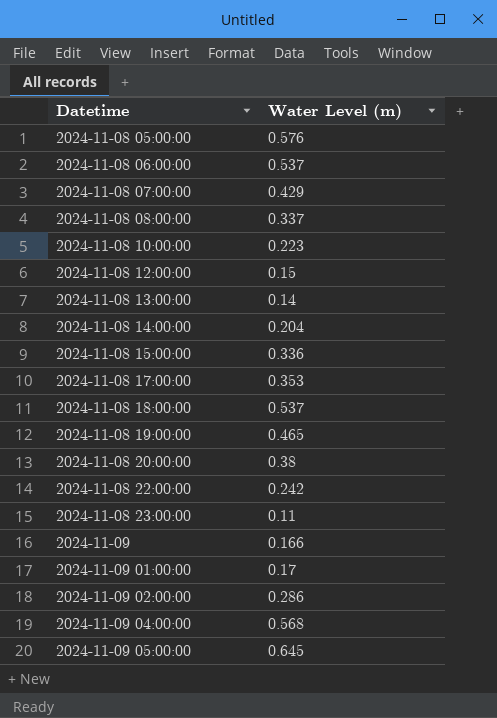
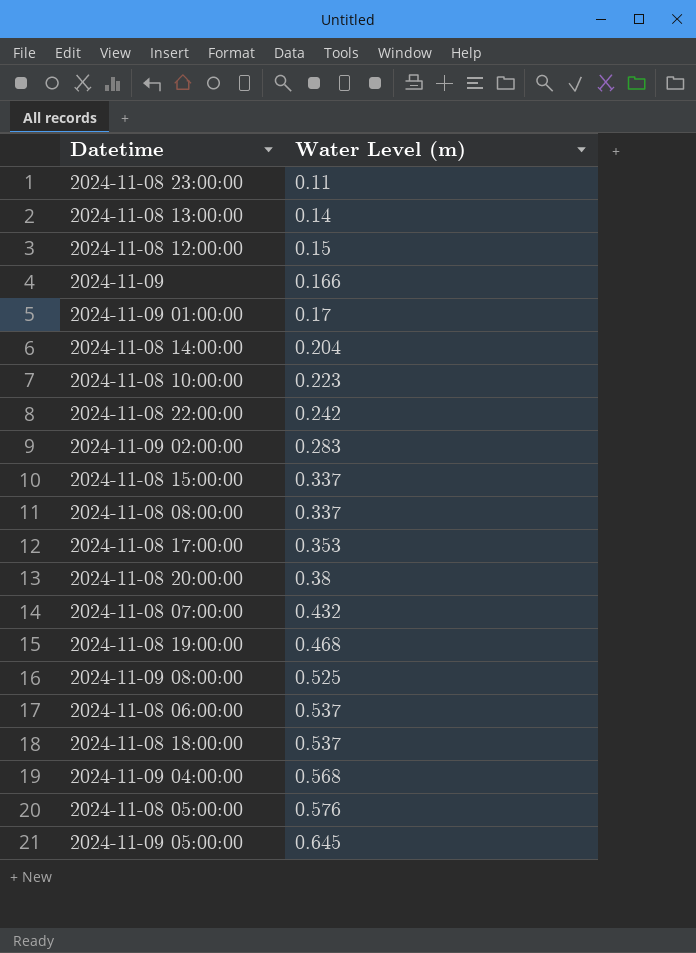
row order: Datetime ascending -> Water Level (m) ascending
2024-11-09 02:00:00 | Water Level (m): 0.286 -> 0.283
2024-11-08 15:00:00 | Water Level (m): 0.336 -> 0.337
2024-11-08 07:00:00 | Water Level (m): 0.429 -> 0.432
2024-11-08 19:00:00 | Water Level (m): 0.465 -> 0.468
row 2024-11-09 08:00:00: none -> 0.525

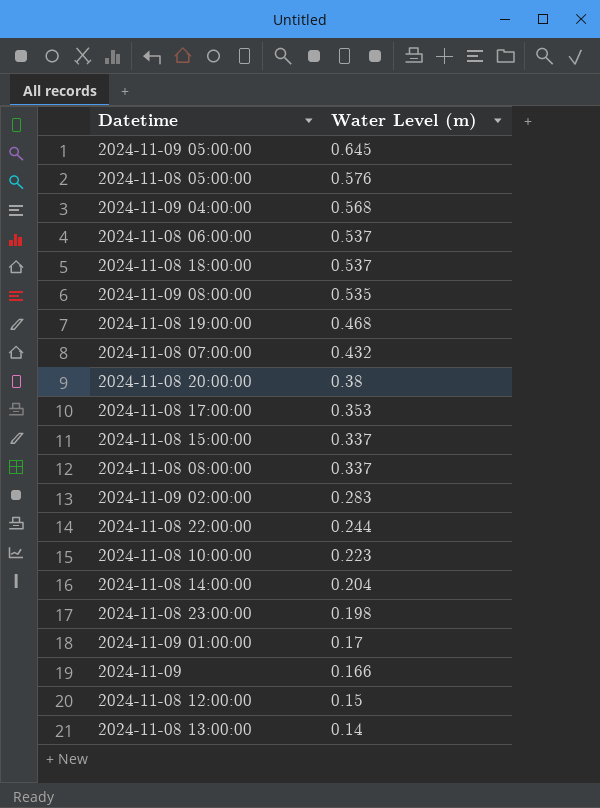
row order: Water Level (m) ascending -> Water Level (m) descending
2024-11-09 08:00:00 | Water Level (m): 0.525 -> 0.535
2024-11-08 22:00:00 | Water Level (m): 0.242 -> 0.244
2024-11-08 23:00:00 | Water Level (m): 0.11 -> 0.198

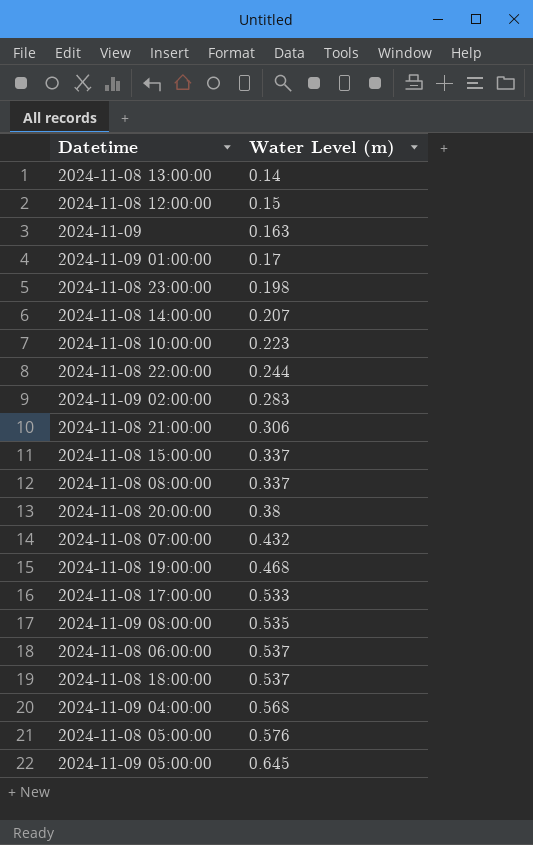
row order: Water Level (m) descending -> Water Level (m) ascending
2024-11-09 | Water Level (m): 0.166 -> 0.163
2024-11-08 14:00:00 | Water Level (m): 0.204 -> 0.207
row 2024-11-08 21:00:00: none -> 0.306
2024-11-08 17:00:00 | Water Level (m): 0.353 -> 0.533

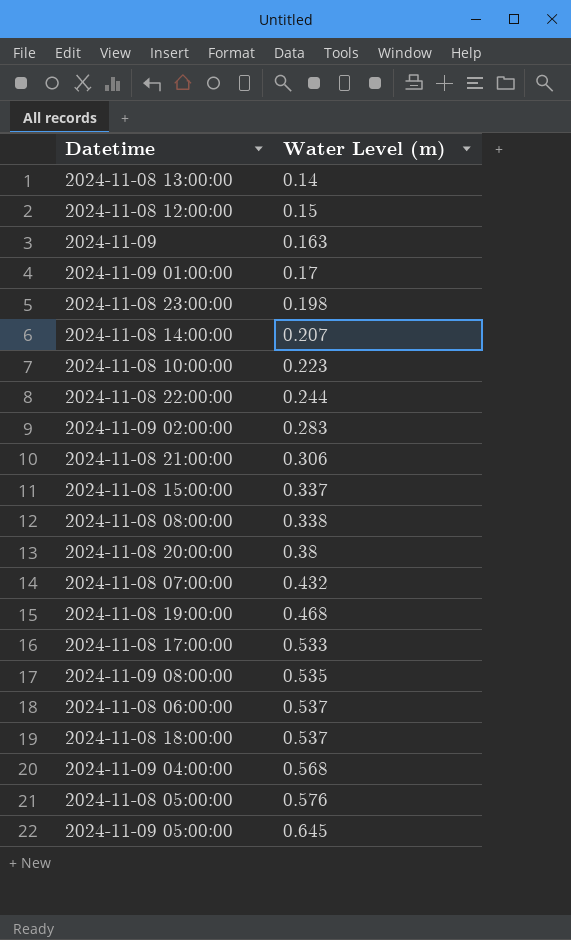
2024-11-08 08:00:00 | Water Level (m): 0.337 -> 0.338

